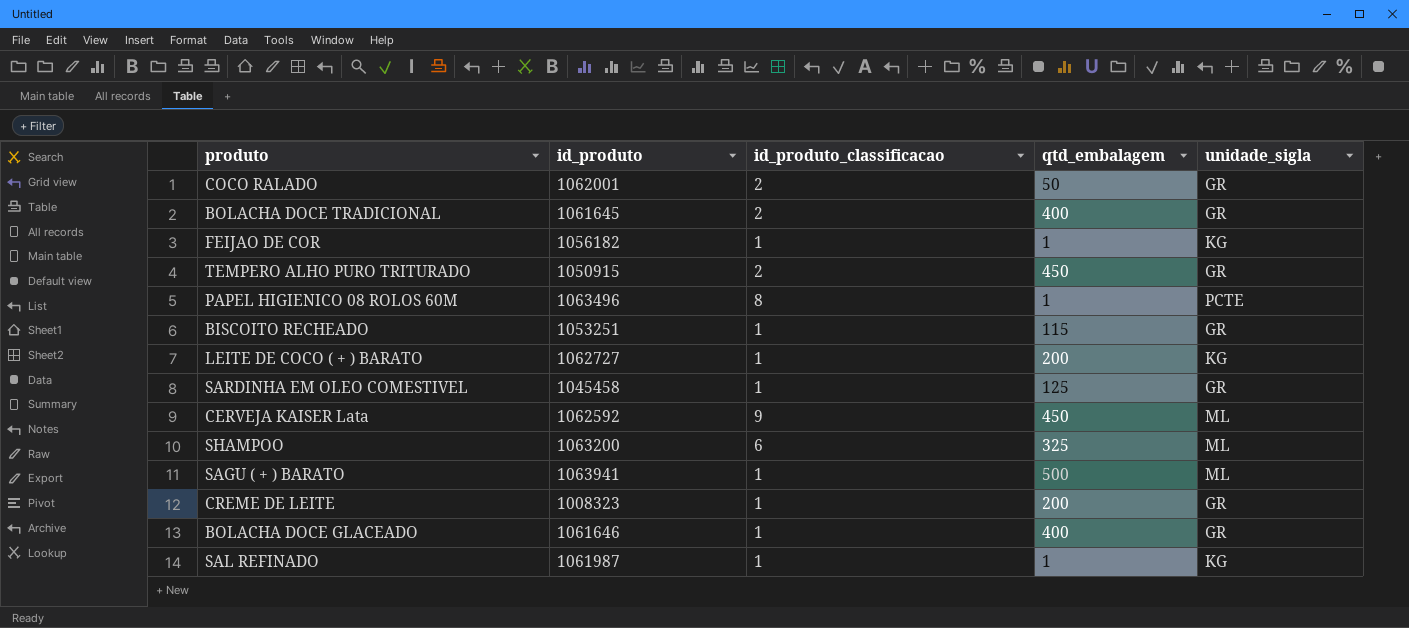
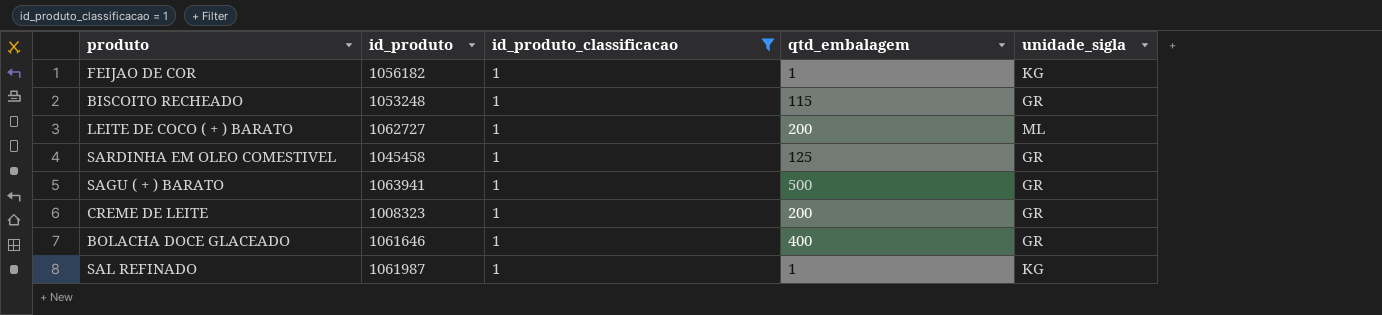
filter: none -> id_produto_classificacao = 1
BISCOITO RECHEADO | id_produto: 1053251 -> 1053248
LEITE DE COCO ( + ) BARATO | unidade_sigla: KG -> ML
SAGU ( + ) BARATO | unidade_sigla: ML -> GR

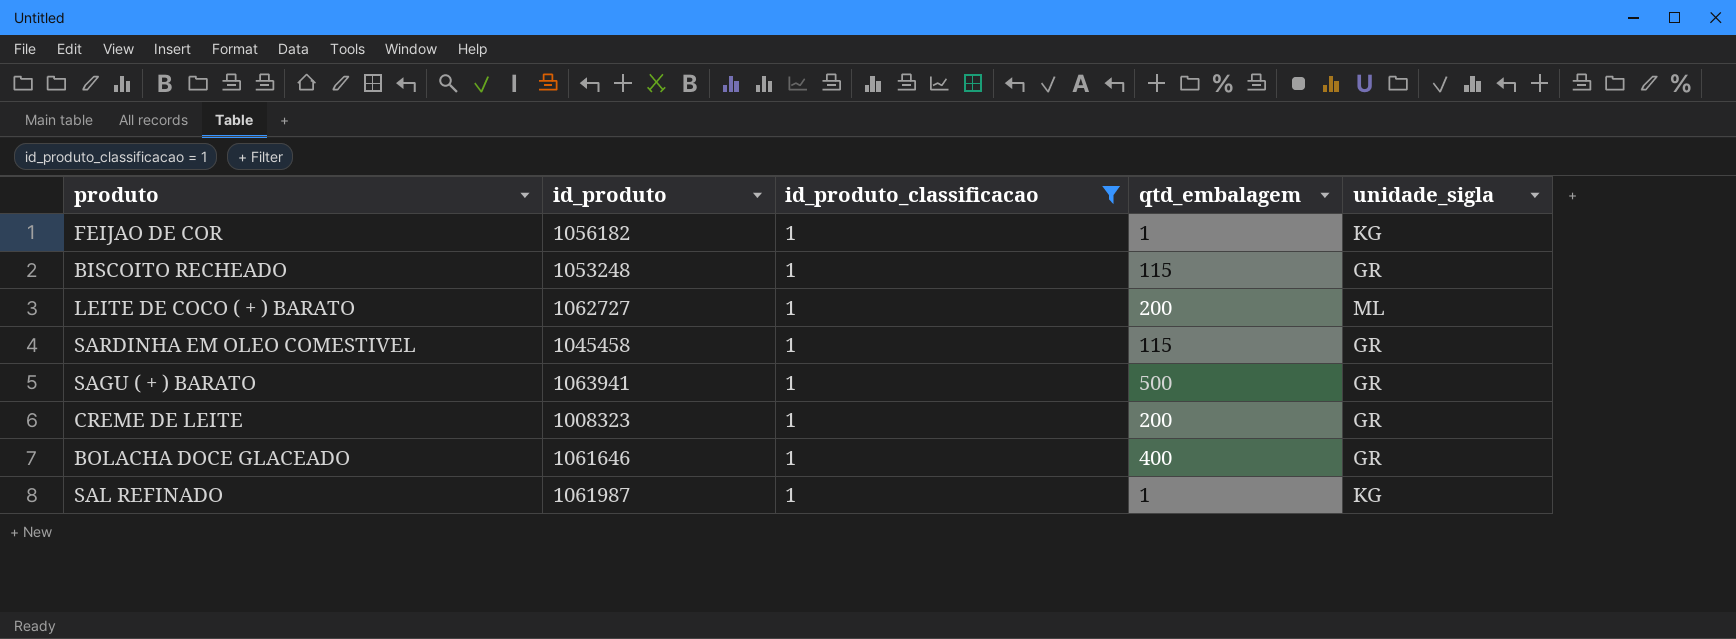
SARDINHA EM OLEO COMESTIVEL | qtd_embalagem: 125 -> 115

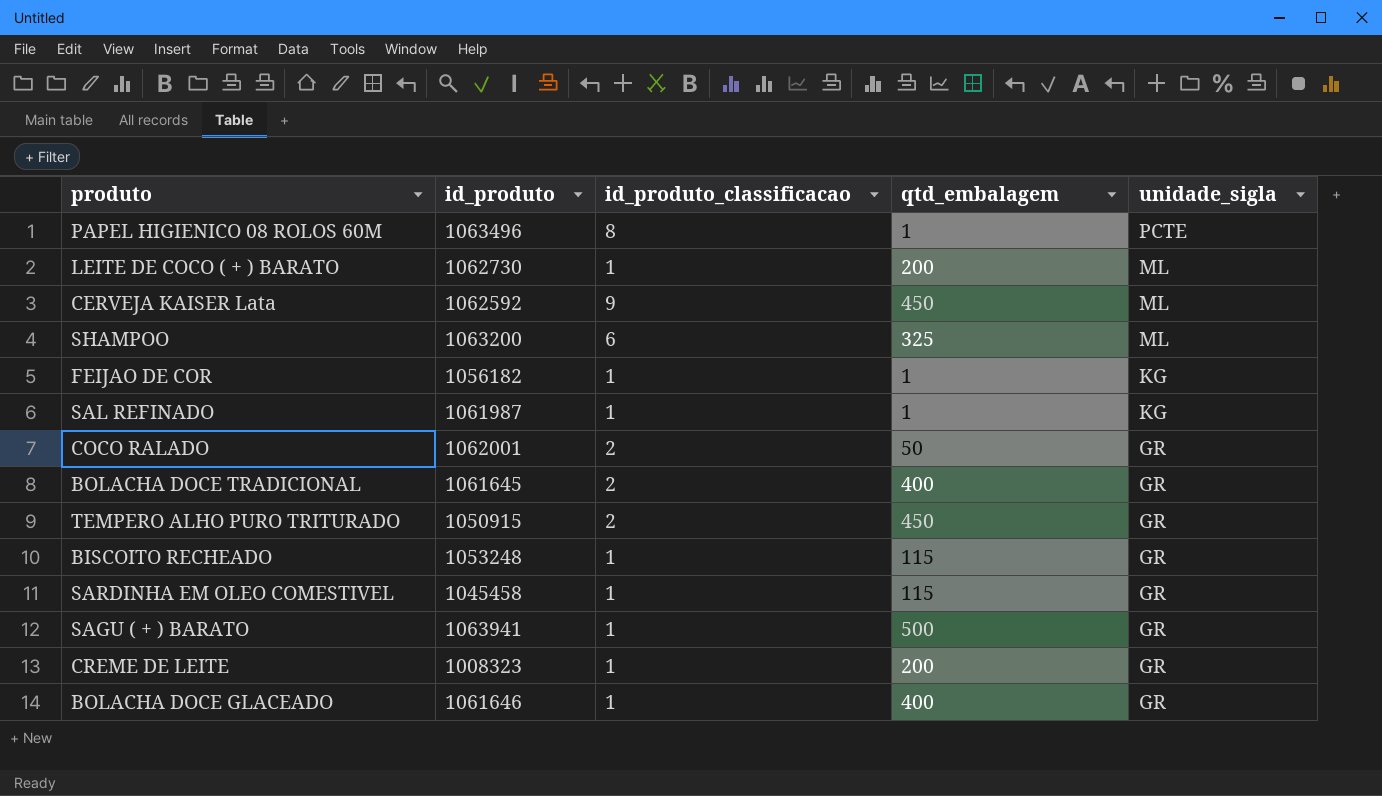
filter: id_produto_classificacao = 1 -> none
row order: none -> unidade_sigla descending
LEITE DE COCO ( + ) BARATO | id_produto: 1062727 -> 1062730

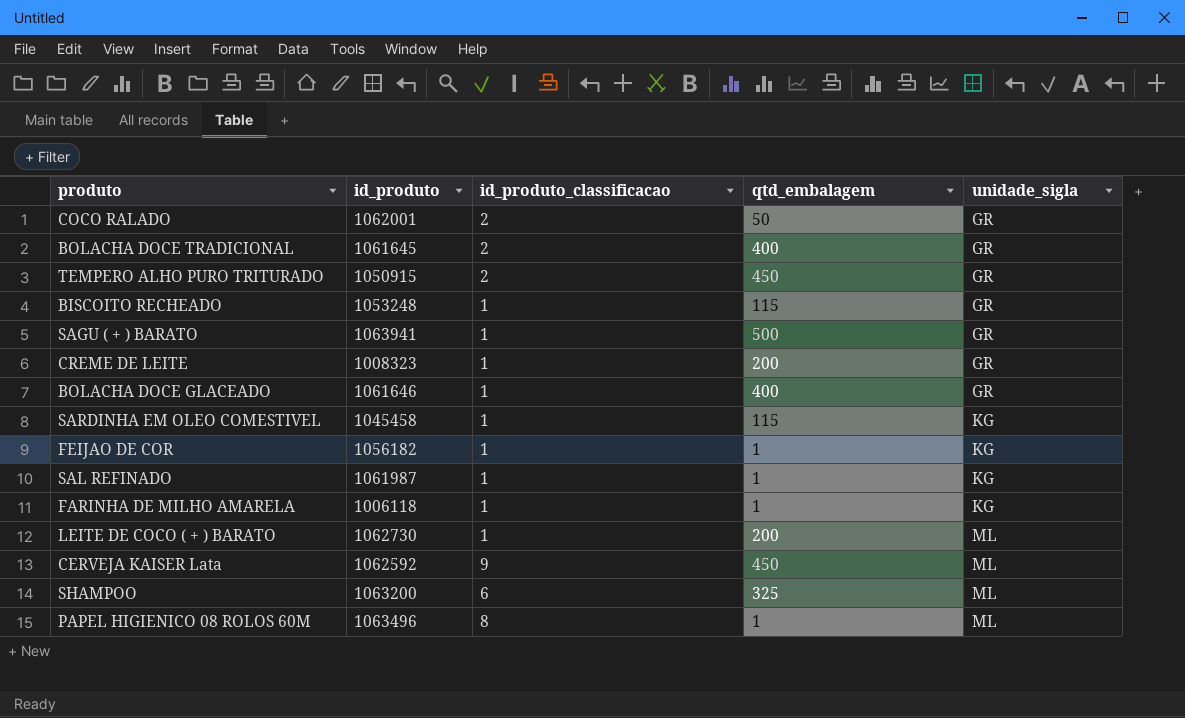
row order: unidade_sigla descending -> unidade_sigla ascending
SARDINHA EM OLEO COMESTIVEL | unidade_sigla: GR -> KG
row FARINHA DE MILHO AMARELA: none -> 1006118 | 1 | 1 | KG
PAPEL HIGIENICO 08 ROLOS 60M | unidade_sigla: PCTE -> ML

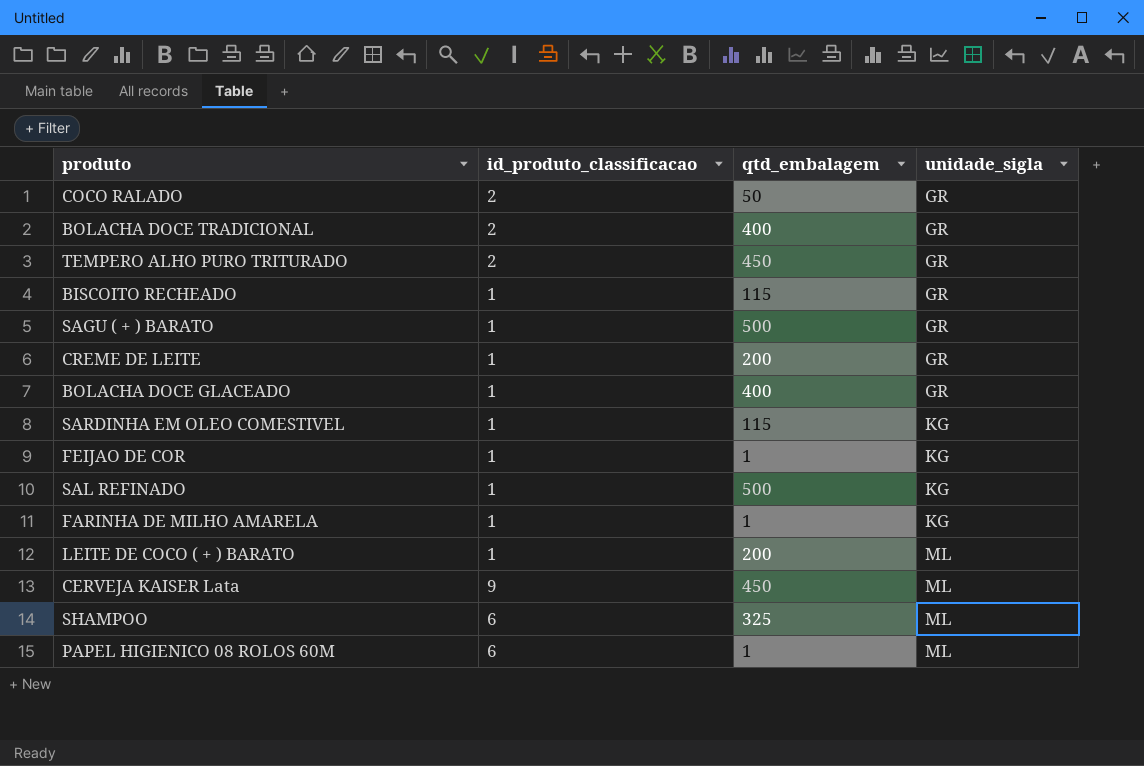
column id_produto | position: 2 -> none
SAL REFINADO | qtd_embalagem: 1 -> 500
PAPEL HIGIENICO 08 ROLOS 60M | id_produto_classificacao: 8 -> 6

